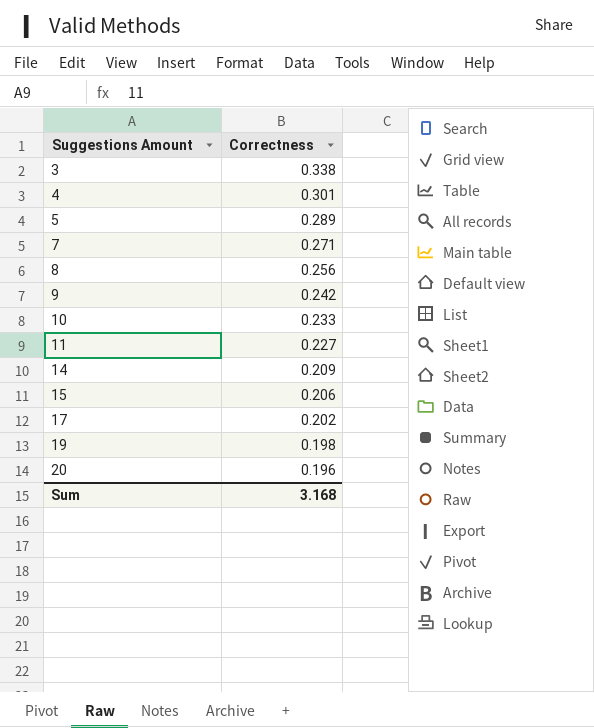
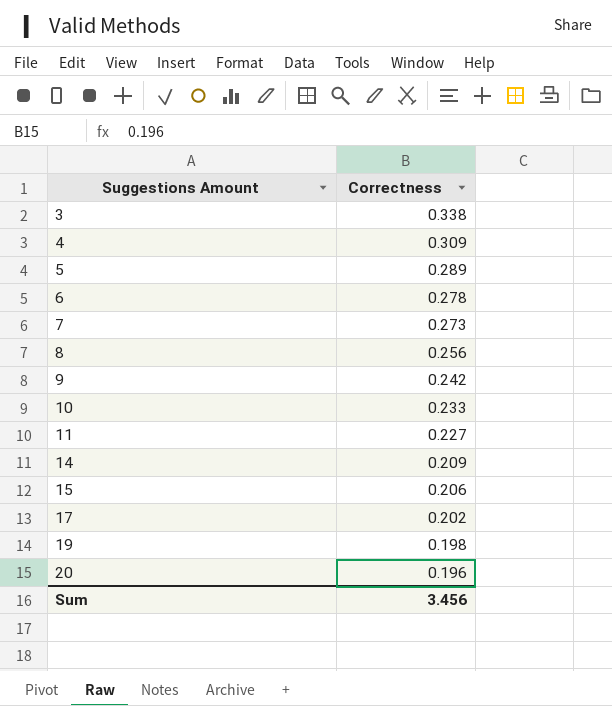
4 | Correctness: 0.301 -> 0.309
row 6: none -> 0.278
7 | Correctness: 0.271 -> 0.273
Sum | Correctness: 3.168 -> 3.456

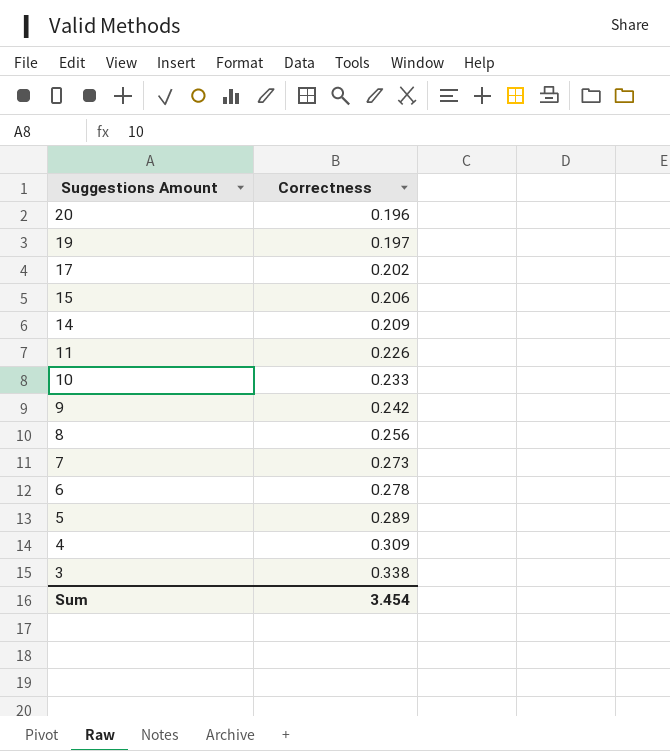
row order: Suggestions Amount ascending -> Suggestions Amount descending
19 | Correctness: 0.198 -> 0.197
11 | Correctness: 0.227 -> 0.226
Sum | Correctness: 3.456 -> 3.454

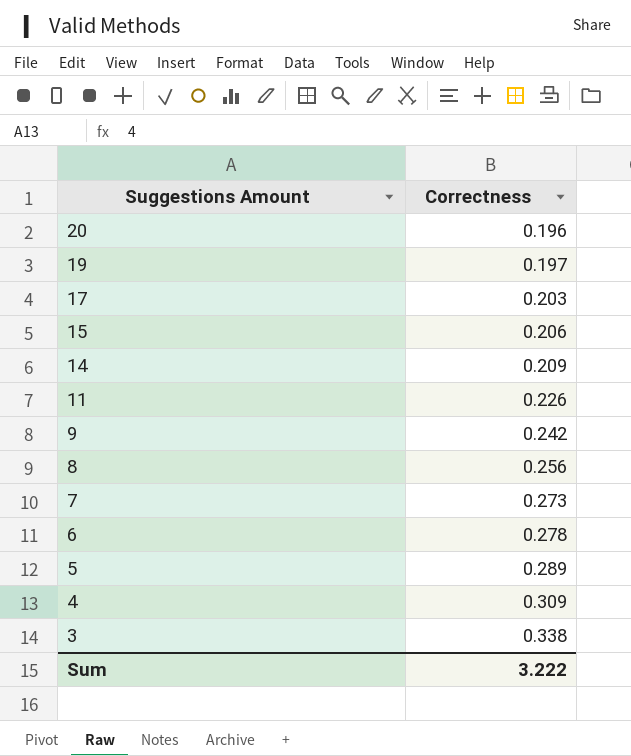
row 10: 0.233 -> none
17 | Correctness: 0.202 -> 0.203
Sum | Correctness: 3.454 -> 3.222

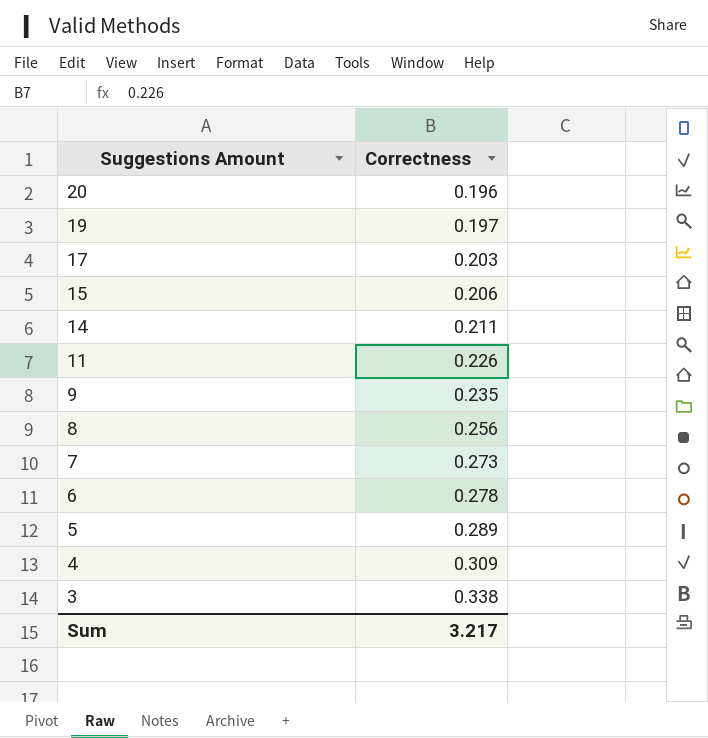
14 | Correctness: 0.209 -> 0.211
9 | Correctness: 0.242 -> 0.235
Sum | Correctness: 3.222 -> 3.217

